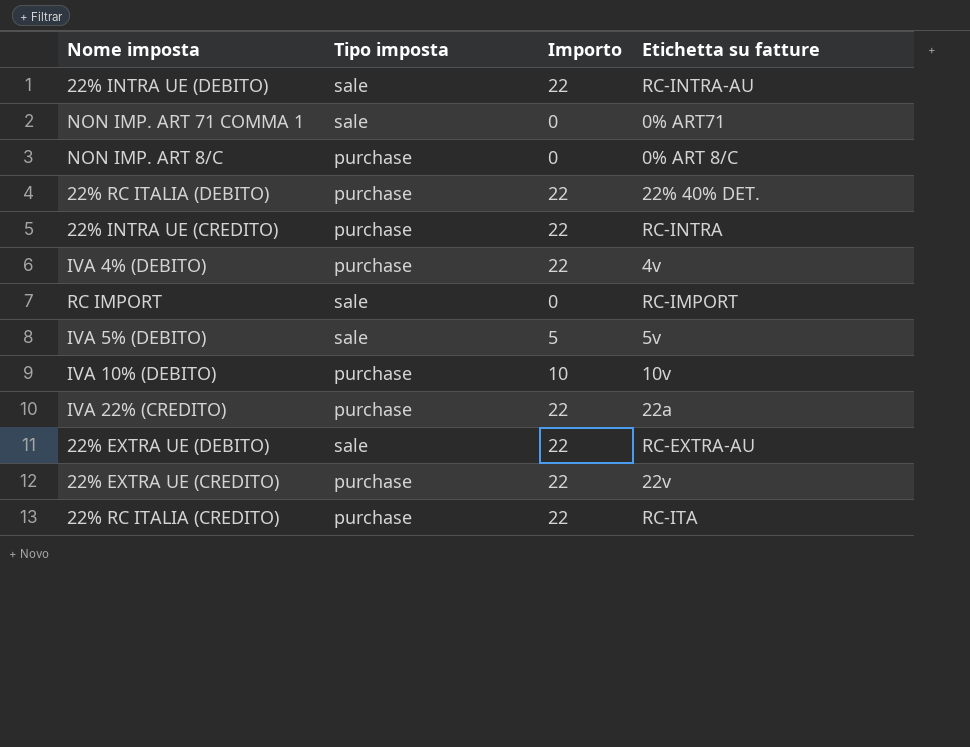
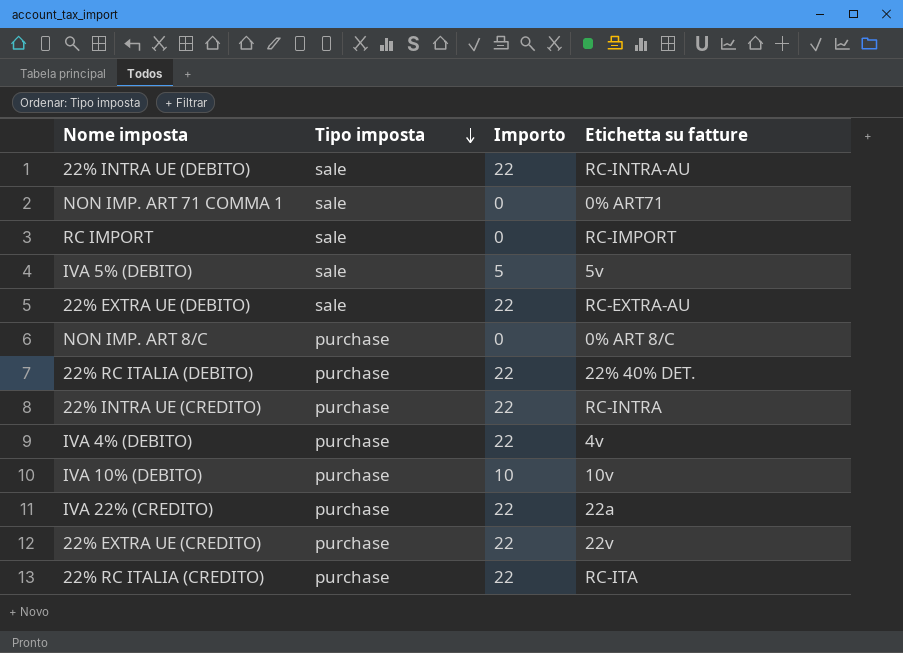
row order: none -> Tipo imposta descending

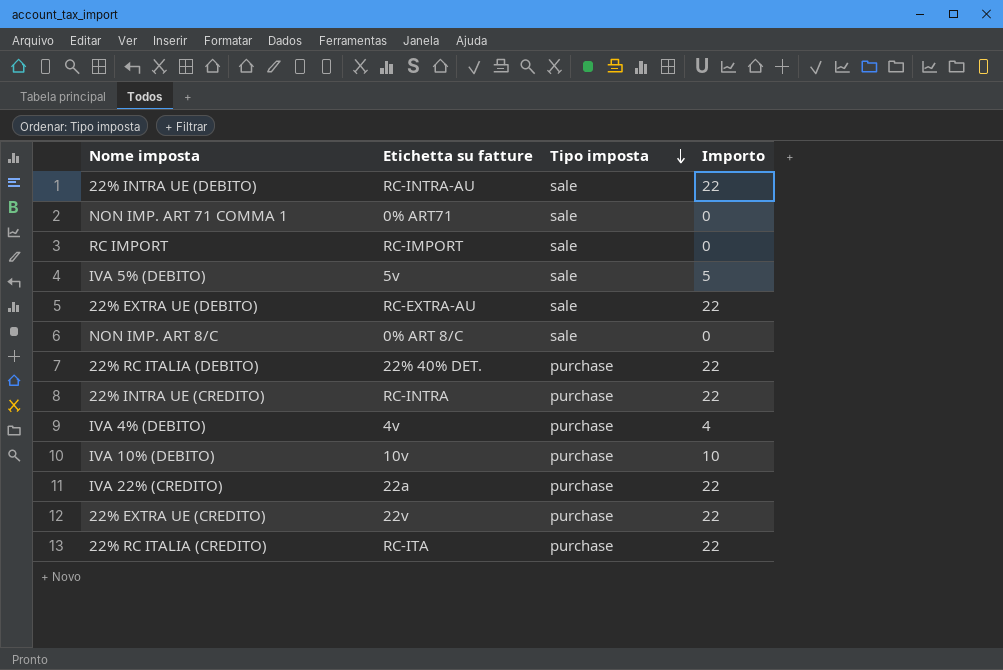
column Etichetta su fatture | position: 4 -> 2
NON IMP. ART 8/C | Tipo imposta: purchase -> sale
IVA 4% (DEBITO) | Importo: 22 -> 4

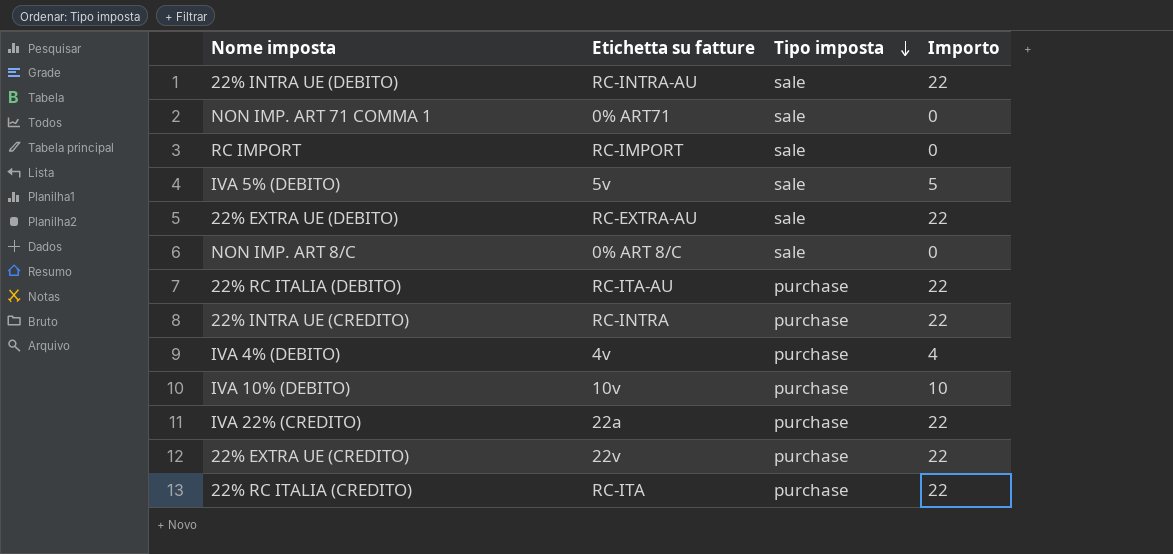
22% RC ITALIA (DEBITO) | Etichetta su fatture: 22% 40% DET. -> RC-ITA-AU

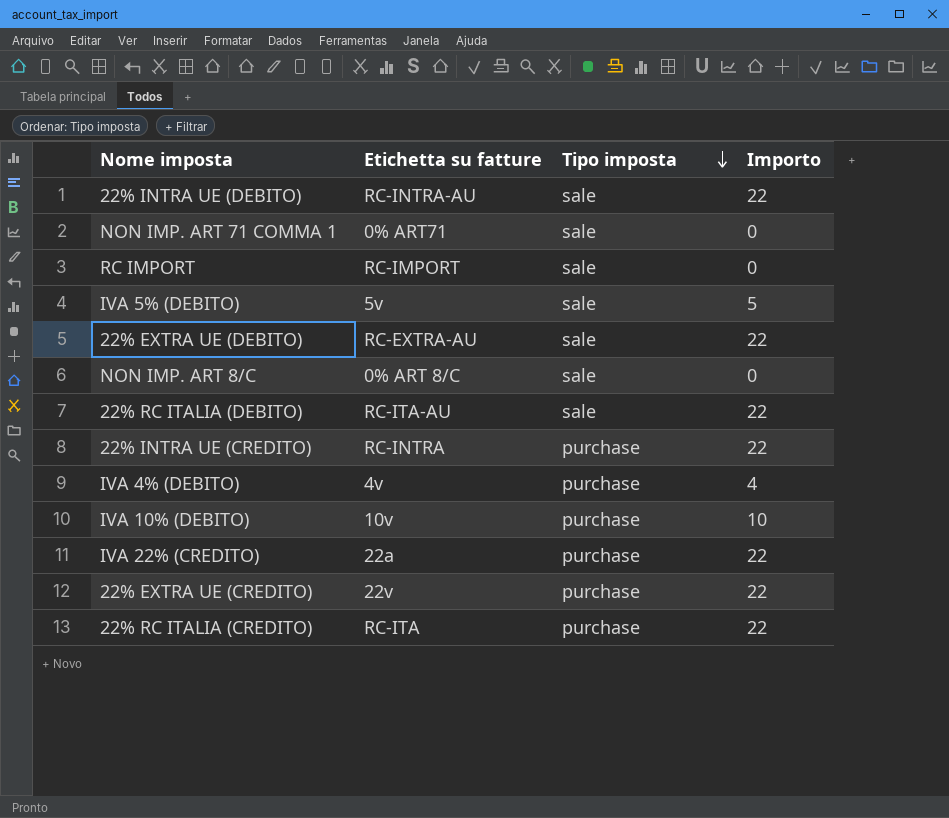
22% RC ITALIA (DEBITO) | Tipo imposta: purchase -> sale

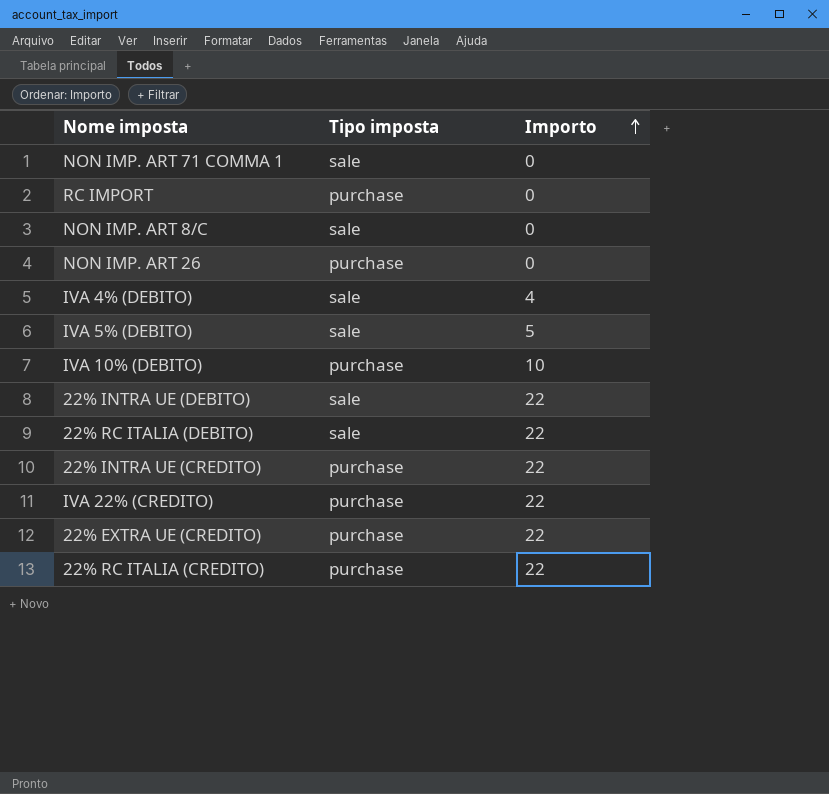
row order: Tipo imposta descending -> Importo ascending
column Etichetta su fatture | position: 2 -> none
row 22% EXTRA UE (DEBITO): RC-EXTRA-AU | sale | 22 -> none
RC IMPORT | Tipo imposta: sale -> purchase
row NON IMP. ART 26: none -> purchase | 0
IVA 4% (DEBITO) | Tipo imposta: purchase -> sale

